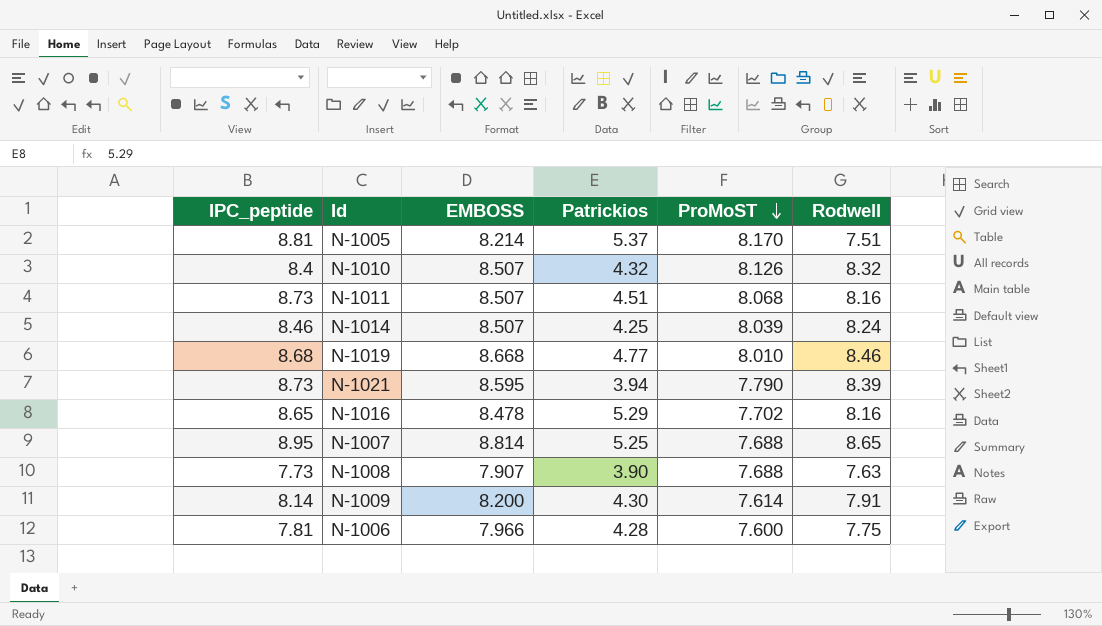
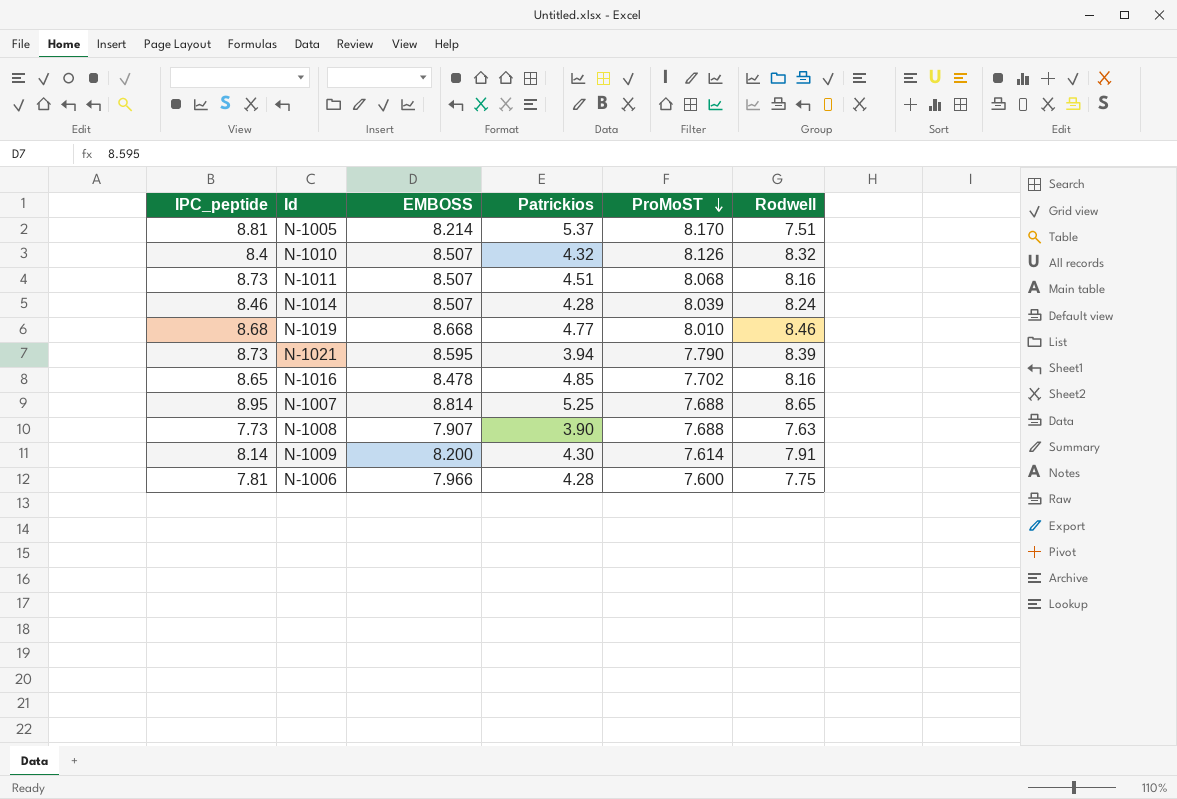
N-1014 | Patrickios: 4.25 -> 4.28
N-1016 | Patrickios: 5.29 -> 4.85

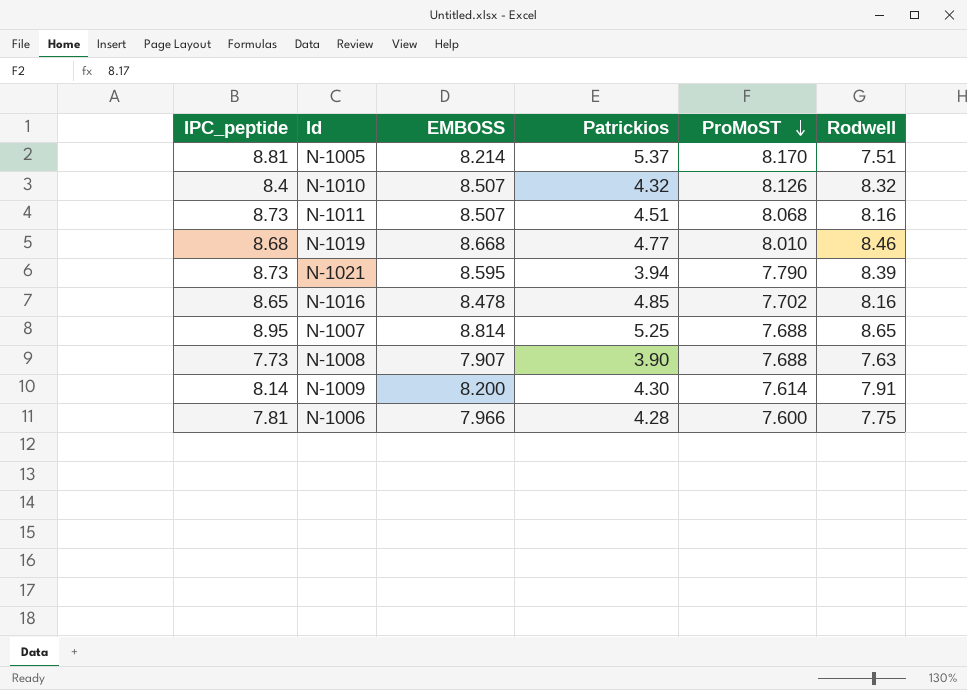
row N-1014: 8.46 | 8.507 | 4.28 | 8.039 | 8.24 -> none

